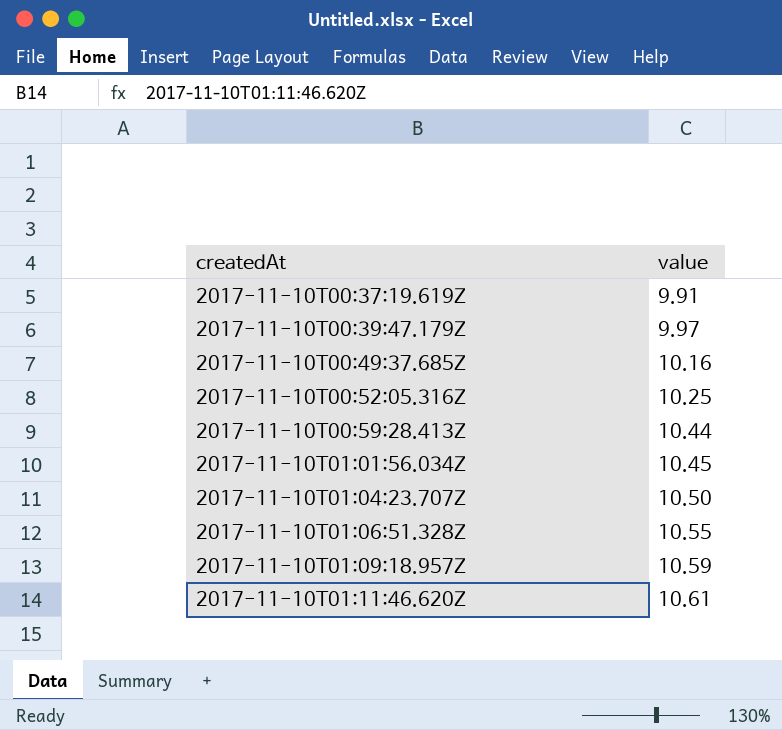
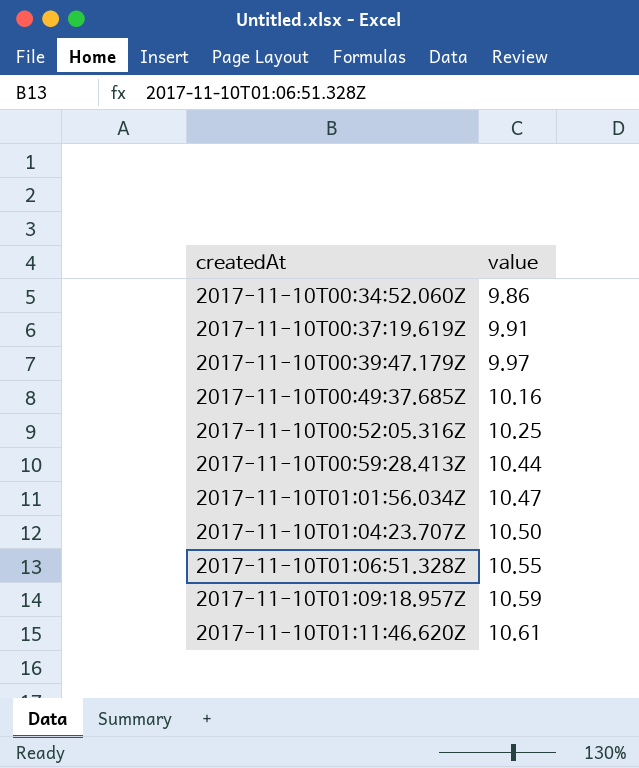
row 2017-11-10T00:34:52.060Z: none -> 9.86
2017-11-10T01:01:56.034Z | value: 10.45 -> 10.47

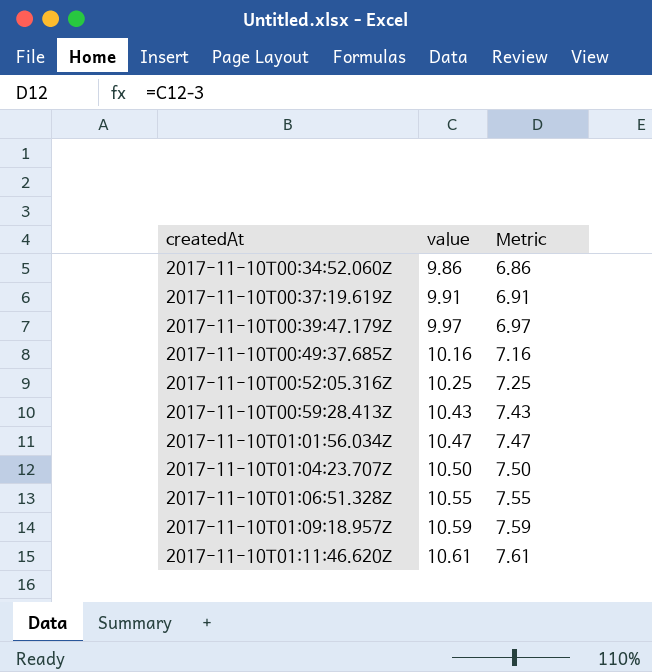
column Metric | formula: none -> [value] - 3
2017-11-10T00:59:28.413Z | value: 10.44 -> 10.43

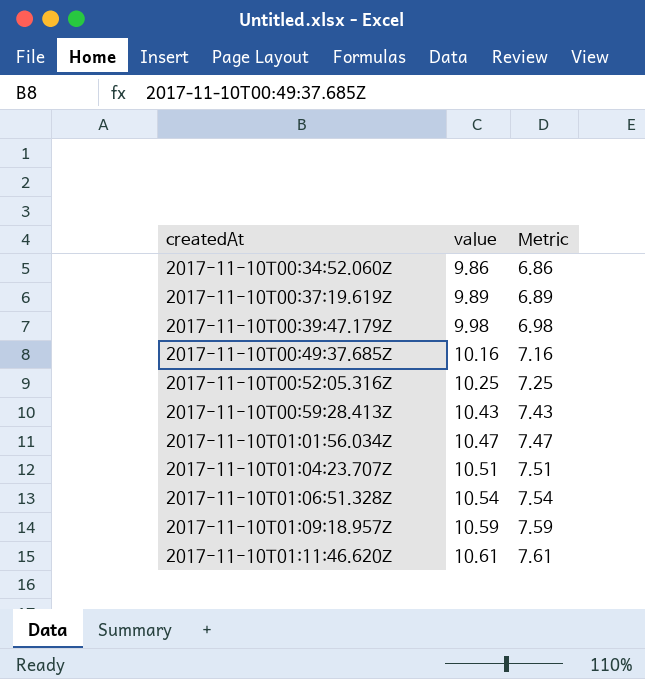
2017-11-10T00:37:19.619Z | value: 9.91 -> 9.89
2017-11-10T00:37:19.619Z | Metric: 6.91 -> 6.89
2017-11-10T00:39:47.179Z | value: 9.97 -> 9.98
2017-11-10T00:39:47.179Z | Metric: 6.97 -> 6.98
2017-11-10T01:04:23.707Z | value: 10.50 -> 10.51
2017-11-10T01:04:23.707Z | Metric: 7.50 -> 7.51
2017-11-10T01:06:51.328Z | value: 10.55 -> 10.54
2017-11-10T01:06:51.328Z | Metric: 7.55 -> 7.54

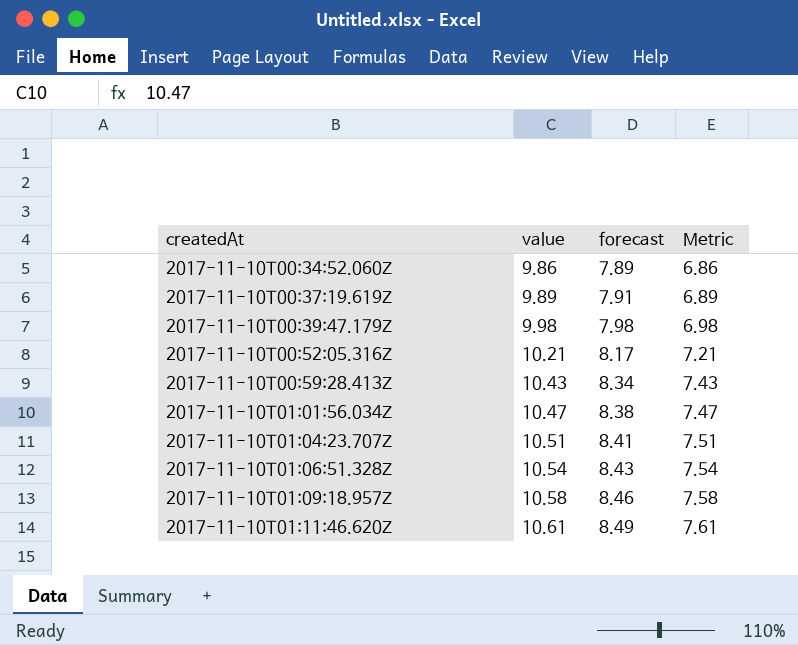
column forecast | formula: none -> [value] * 0.8
row 2017-11-10T00:49:37.685Z: 10.16 | 7.16 -> none
2017-11-10T00:52:05.316Z | value: 10.25 -> 10.21
2017-11-10T00:52:05.316Z | Metric: 7.25 -> 7.21
2017-11-10T01:09:18.957Z | value: 10.59 -> 10.58
2017-11-10T01:09:18.957Z | Metric: 7.59 -> 7.58

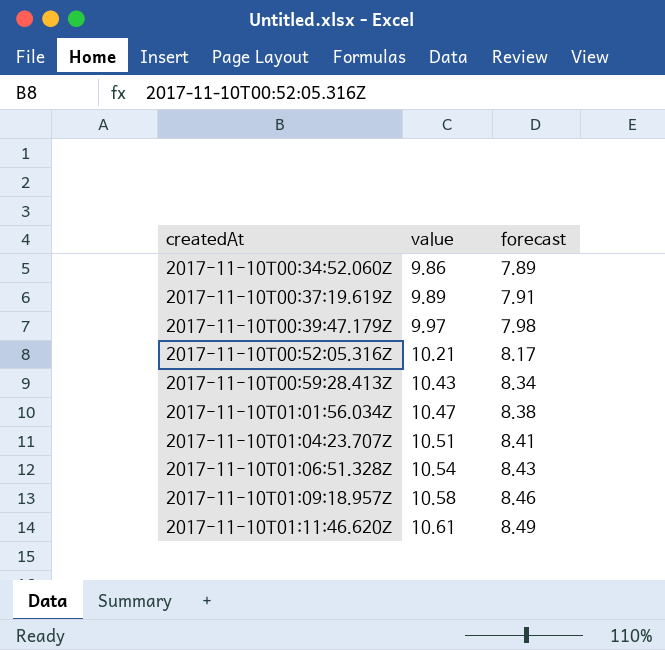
column Metric | formula: [value] - 3 -> none
2017-11-10T00:39:47.179Z | value: 9.98 -> 9.97

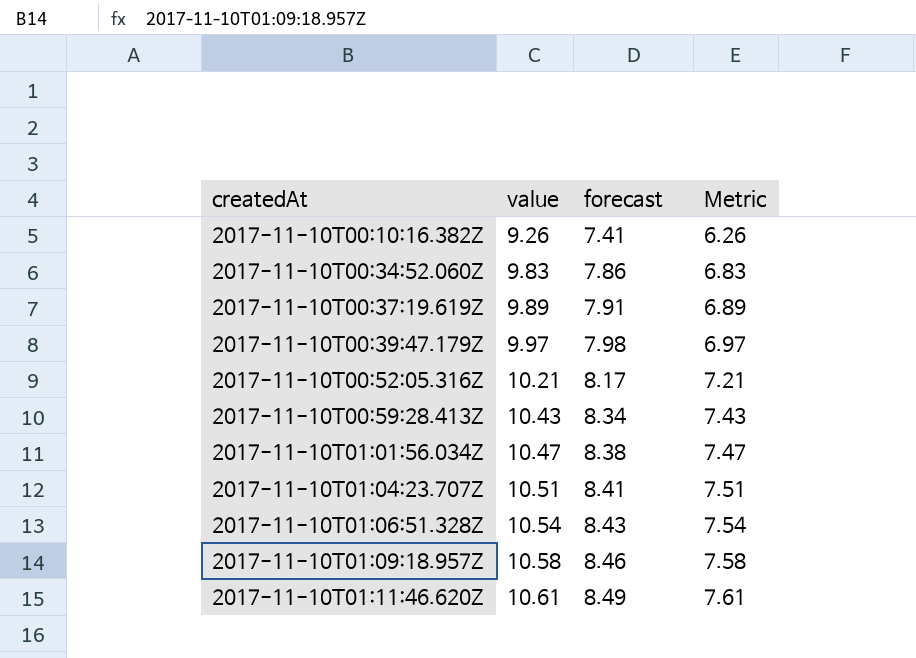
column Metric | formula: none -> [value] - 3
row 2017-11-10T00:10:16.382Z: none -> 9.26 | 7.41 | 6.26
2017-11-10T00:34:52.060Z | value: 9.86 -> 9.83
2017-11-10T00:34:52.060Z | forecast: 7.89 -> 7.86

